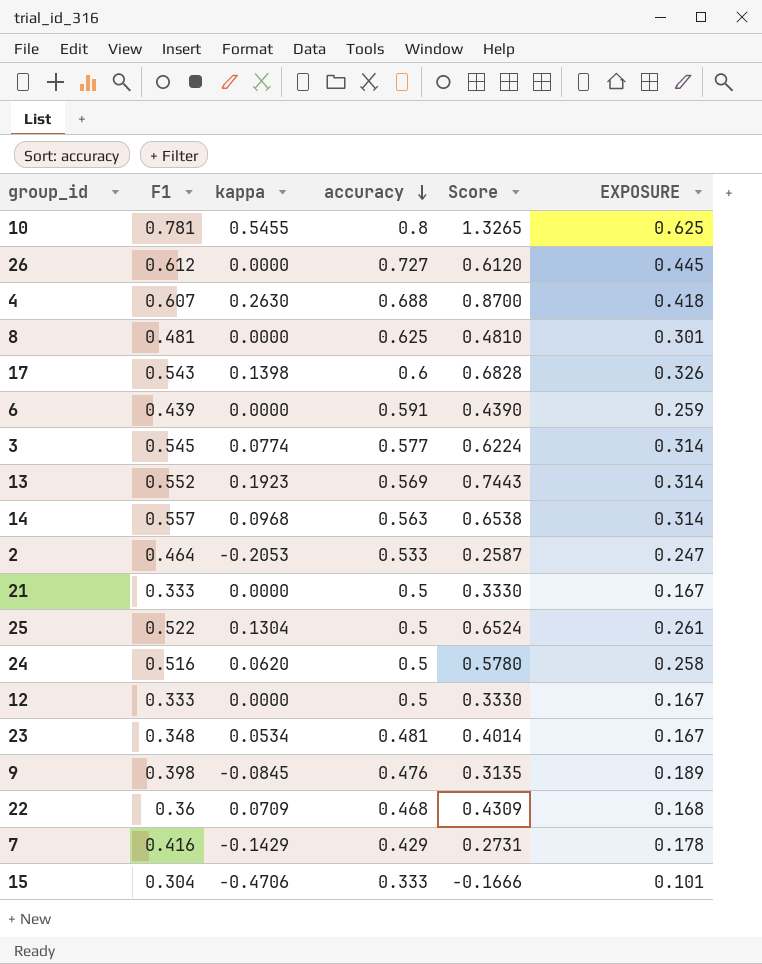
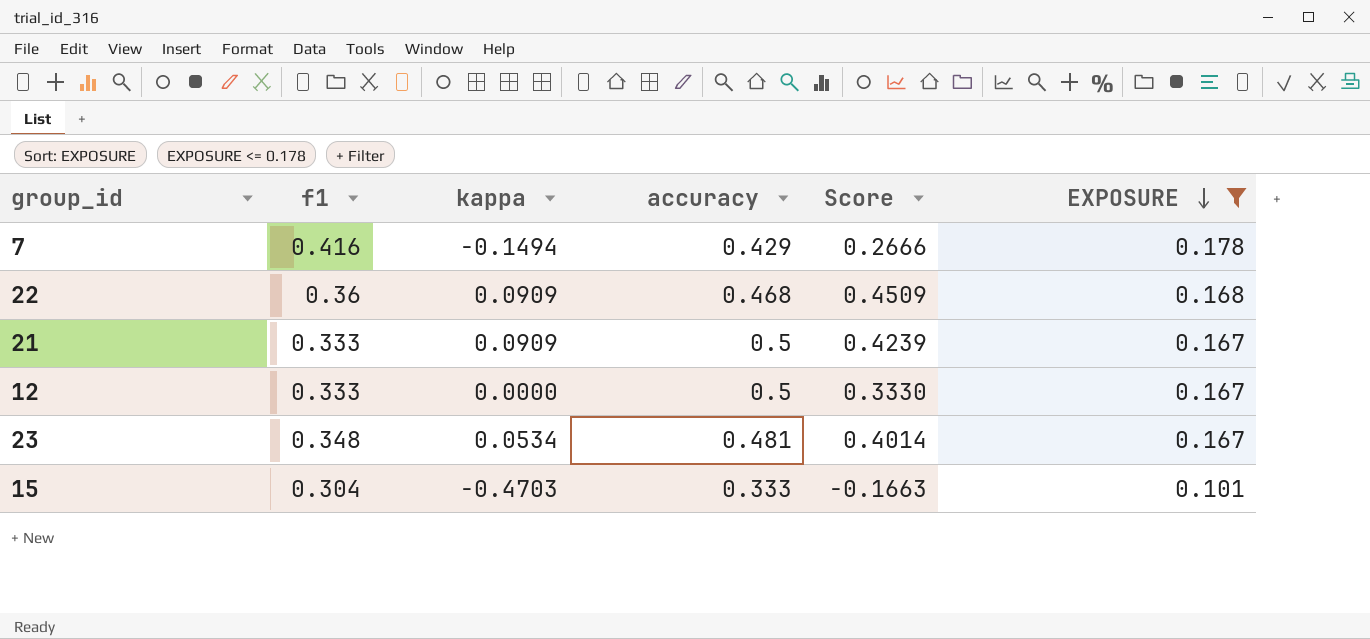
filter: none -> EXPOSURE <= 0.178
row order: accuracy descending -> EXPOSURE descending
column name: F1 -> f1
7 | kappa: -0.1429 -> -0.1494
7 | Score: 0.2731 -> 0.2666
22 | kappa: 0.0709 -> 0.0909
22 | Score: 0.4309 -> 0.4509
21 | kappa: 0.0000 -> 0.0909
21 | Score: 0.3330 -> 0.4239
15 | kappa: -0.4706 -> -0.4703
15 | Score: -0.1666 -> -0.1663

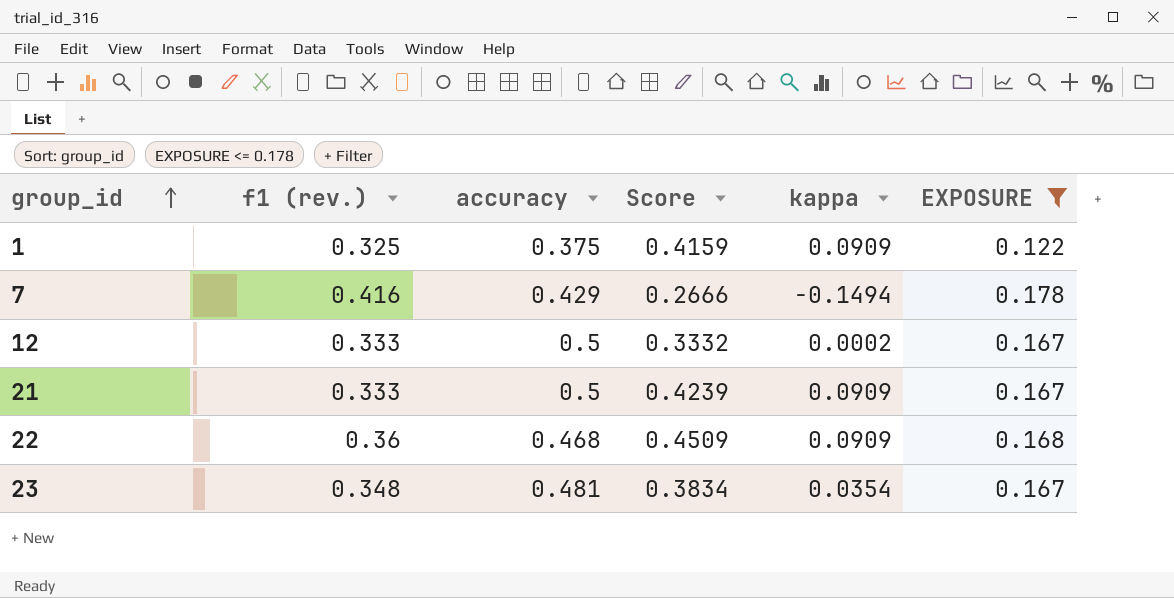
row order: EXPOSURE descending -> group_id ascending
column name: f1 -> f1 (rev.)
column kappa | position: 3 -> 5
row 15: 0.304 | -0.4703 | 0.333 | -0.1663 | 0.101 -> none
row 1: none -> 0.325 | 0.375 | 0.4159 | 0.0909 | 0.122
12 | Score: 0.3330 -> 0.3332
12 | kappa: 0.0000 -> 0.0002
23 | Score: 0.4014 -> 0.3834
23 | kappa: 0.0534 -> 0.0354

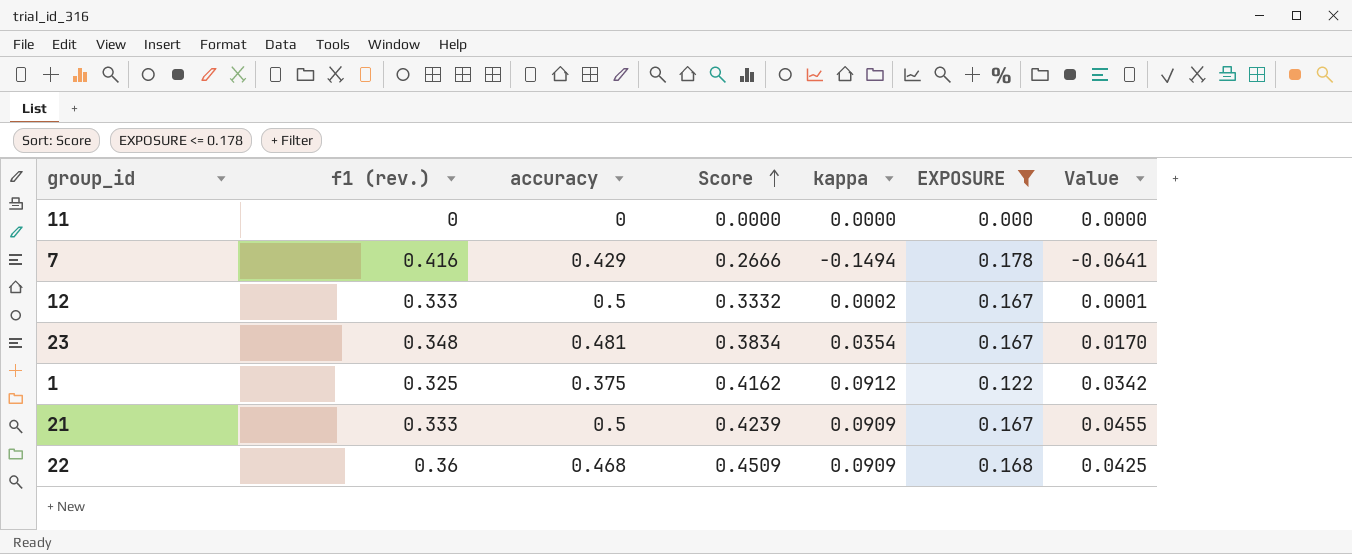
row order: group_id ascending -> Score ascending
column Value | formula: none -> [accuracy] * [kappa]
row 11: none -> 0 | 0 | 0.0000 | 0.0000 | 0.000 | 0.0000
1 | Score: 0.4159 -> 0.4162
1 | kappa: 0.0909 -> 0.0912

